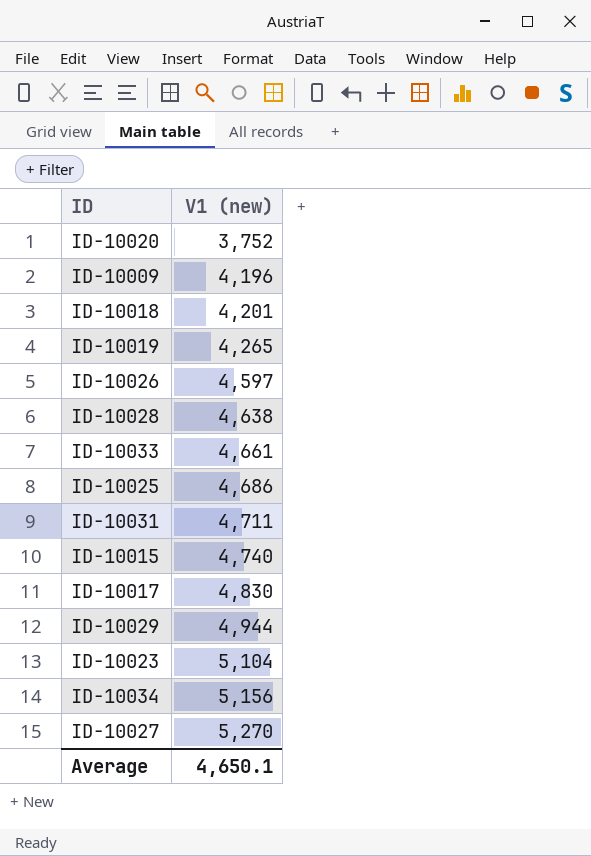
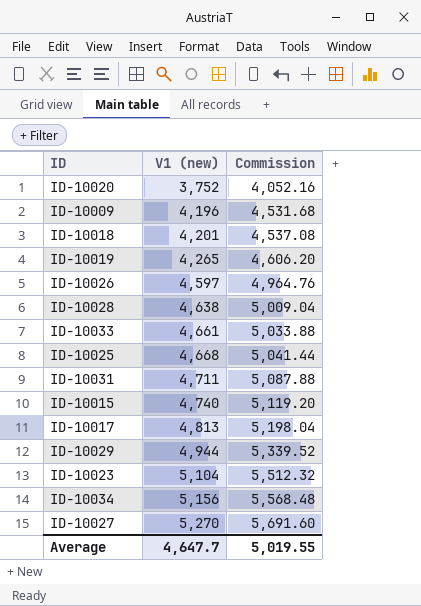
column Commission | formula: none -> [V1 (new)] * 1.08
ID-10025 | V1 (new): 4,686 -> 4,668
ID-10017 | V1 (new): 4,830 -> 4,813
Average | V1 (new): 4,650.1 -> 4,647.7

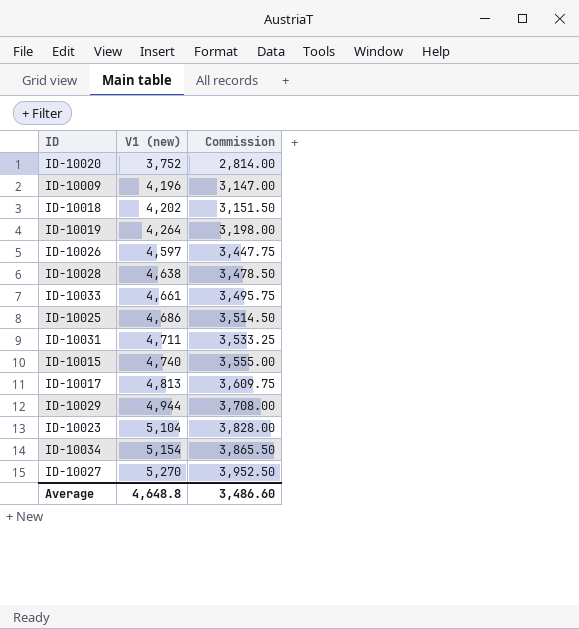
column Commission | formula: [V1 (new)] * 1.08 -> [V1 (new)] * 0.75
ID-10018 | V1 (new): 4,201 -> 4,202
ID-10019 | V1 (new): 4,265 -> 4,264
ID-10025 | V1 (new): 4,668 -> 4,686
ID-10034 | V1 (new): 5,156 -> 5,154
Average | V1 (new): 4,647.7 -> 4,648.8
Average | Commission: 5,019.55 -> 3,486.60

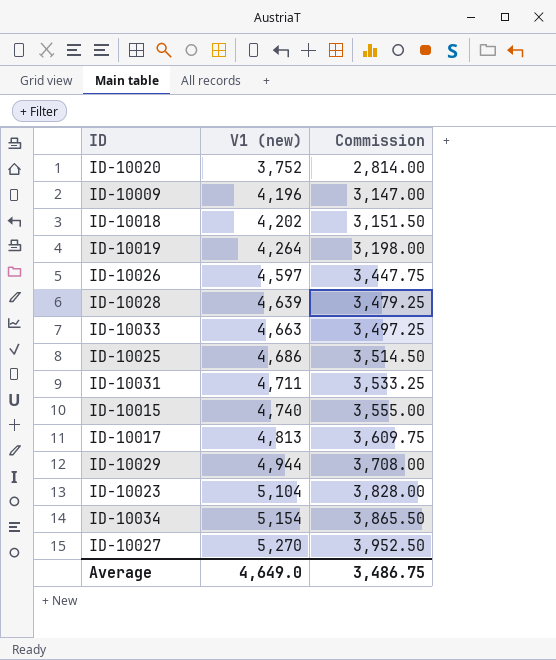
ID-10028 | V1 (new): 4,638 -> 4,639
ID-10028 | Commission: 3,478.50 -> 3,479.25
ID-10033 | V1 (new): 4,661 -> 4,663
ID-10033 | Commission: 3,495.75 -> 3,497.25
Average | V1 (new): 4,648.8 -> 4,649.0
Average | Commission: 3,486.60 -> 3,486.75

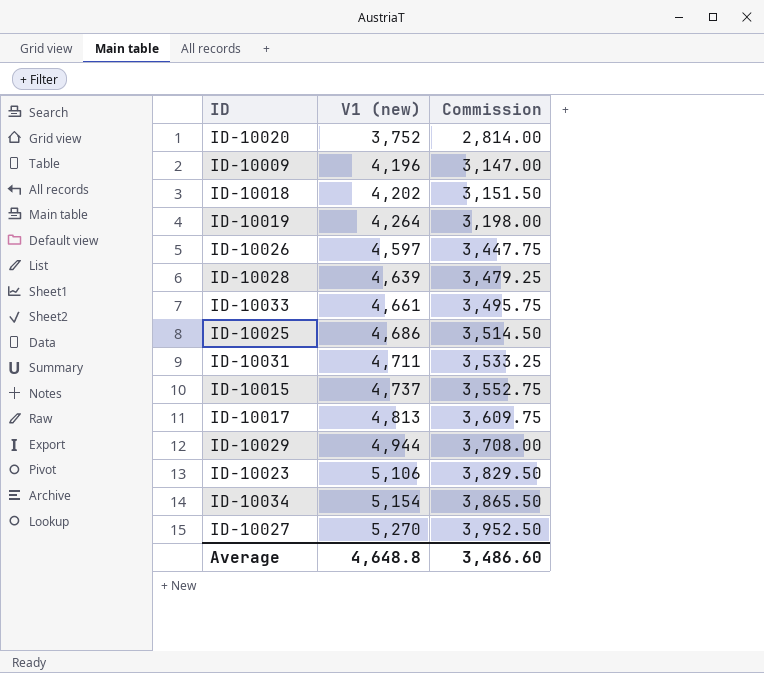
ID-10033 | V1 (new): 4,663 -> 4,661
ID-10033 | Commission: 3,497.25 -> 3,495.75
ID-10015 | V1 (new): 4,740 -> 4,737
ID-10015 | Commission: 3,555.00 -> 3,552.75
ID-10023 | V1 (new): 5,104 -> 5,106
ID-10023 | Commission: 3,828.00 -> 3,829.50
Average | V1 (new): 4,649.0 -> 4,648.8
Average | Commission: 3,486.75 -> 3,486.60

